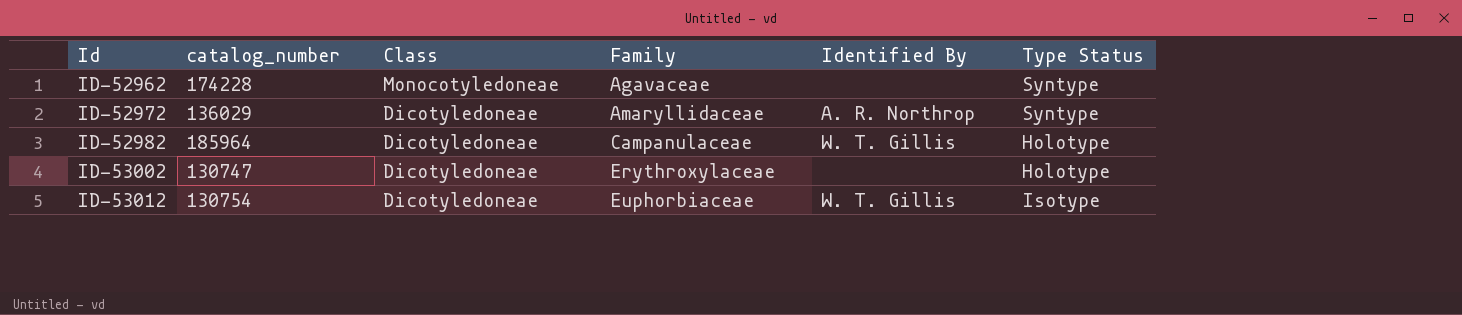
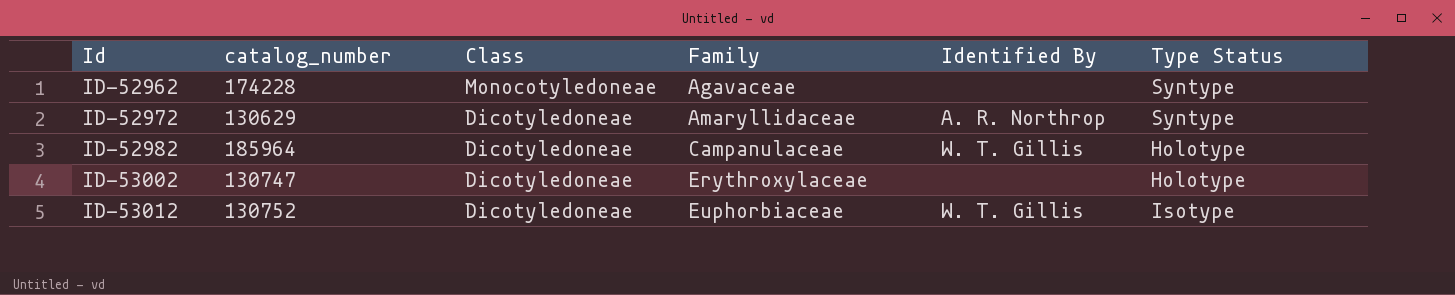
ID-52972 | catalog_number: 136029 -> 130629
ID-53012 | catalog_number: 130754 -> 130752

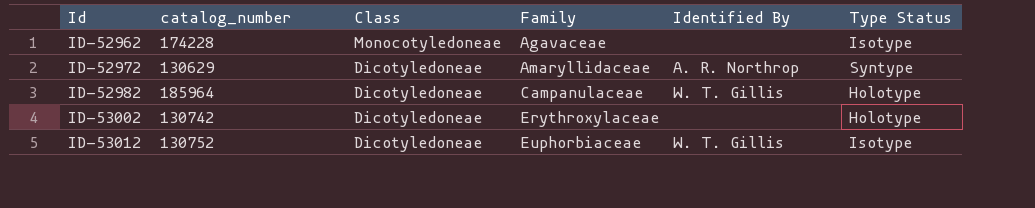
ID-52962 | Type Status: Syntype -> Isotype
ID-53002 | catalog_number: 130747 -> 130742

